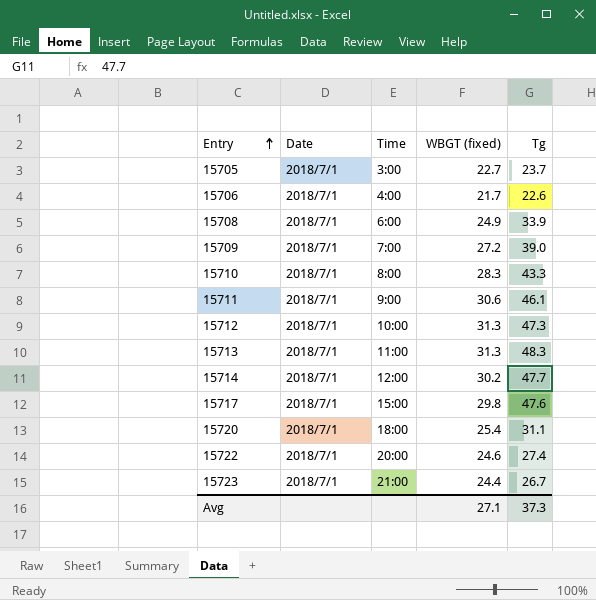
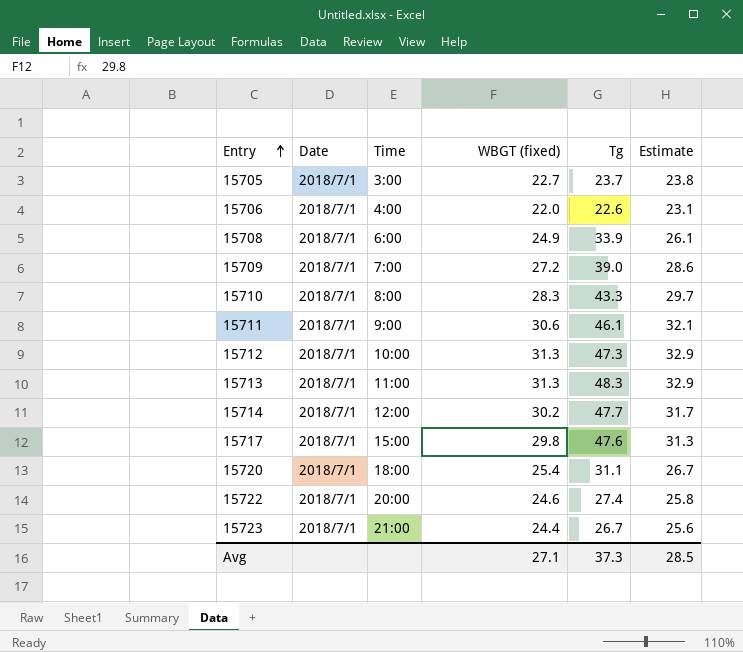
column Estimate | formula: none -> [WBGT (fixed)] * 1.05
15706 | WBGT (fixed): 21.7 -> 22.0

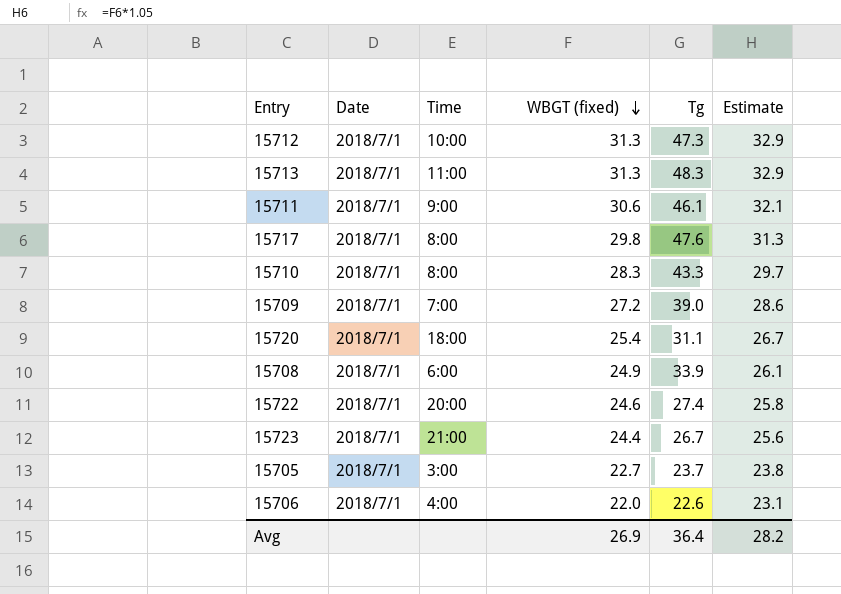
row order: Entry ascending -> WBGT (fixed) descending
row 15714: 2018/7/1 | 12:00 | 30.2 | 47.7 | 31.7 -> none
15717 | Time: 15:00 -> 8:00
Avg | WBGT (fixed): 27.1 -> 26.9
Avg | Tg: 37.3 -> 36.4
Avg | Estimate: 28.5 -> 28.2

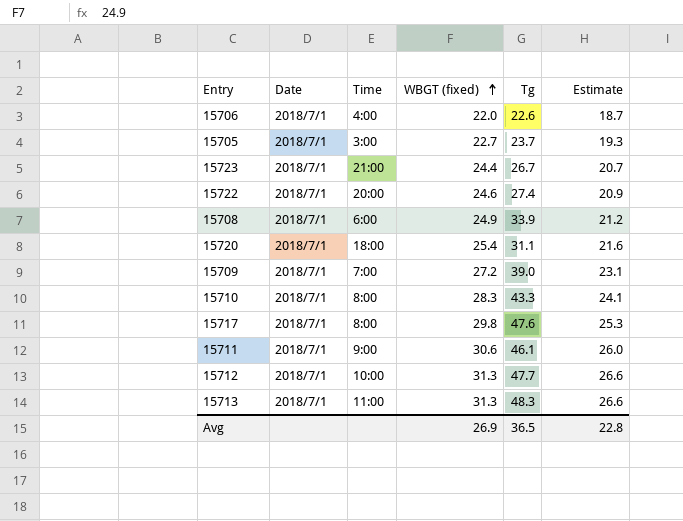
row order: WBGT (fixed) descending -> WBGT (fixed) ascending
column Estimate | formula: [WBGT (fixed)] * 1.05 -> [WBGT (fixed)] * 0.85
15712 | Tg: 47.3 -> 47.7
Avg | Tg: 36.4 -> 36.5
Avg | Estimate: 28.2 -> 22.8

